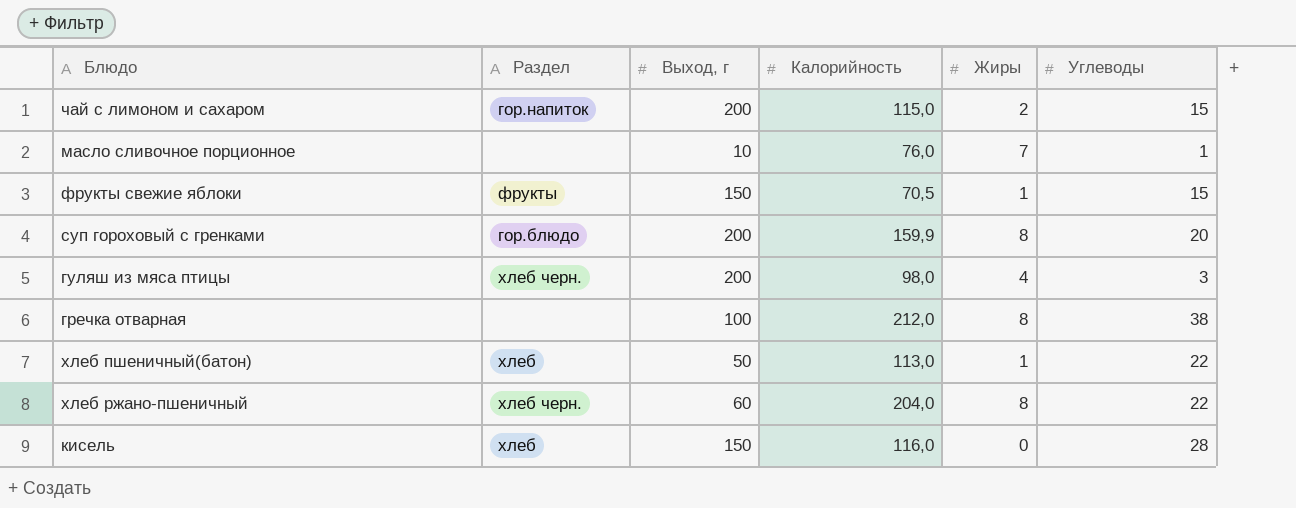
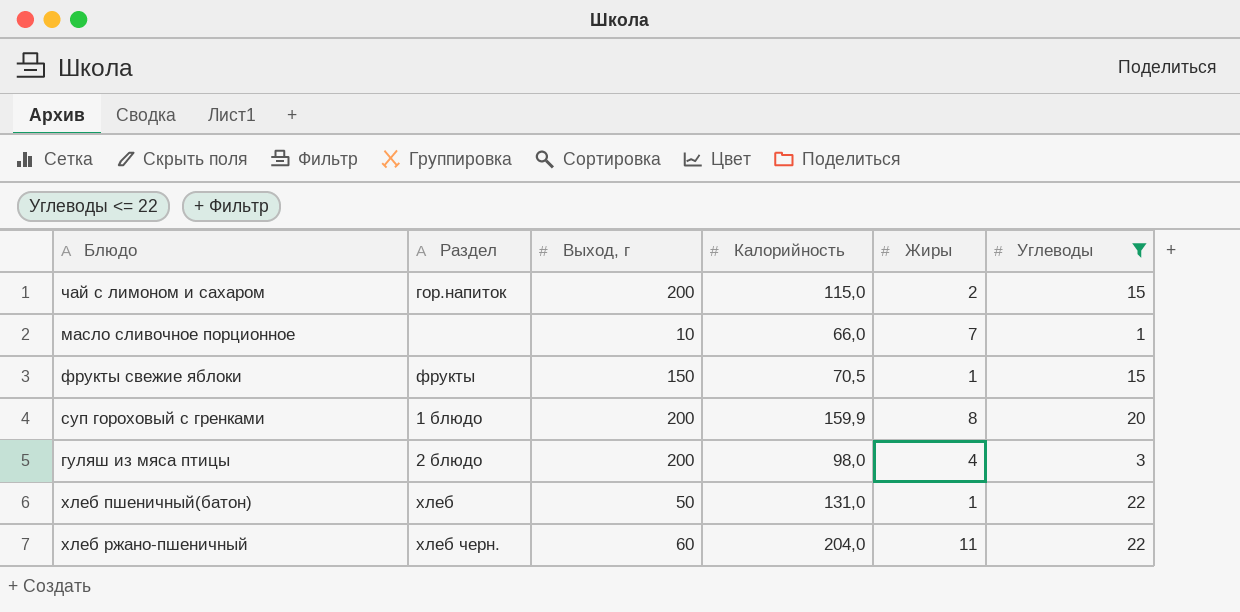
filter: none -> Углеводы <= 22
масло сливочное порционное | Калорийность: 76,0 -> 66,0
суп гороховый с гренками | Раздел: гор.блюдо -> 1 блюдо
гуляш из мяса птицы | Раздел: хлеб черн. -> 2 блюдо
хлеб пшеничный(батон) | Калорийность: 113,0 -> 131,0
хлеб ржано-пшеничный | Жиры: 8 -> 11

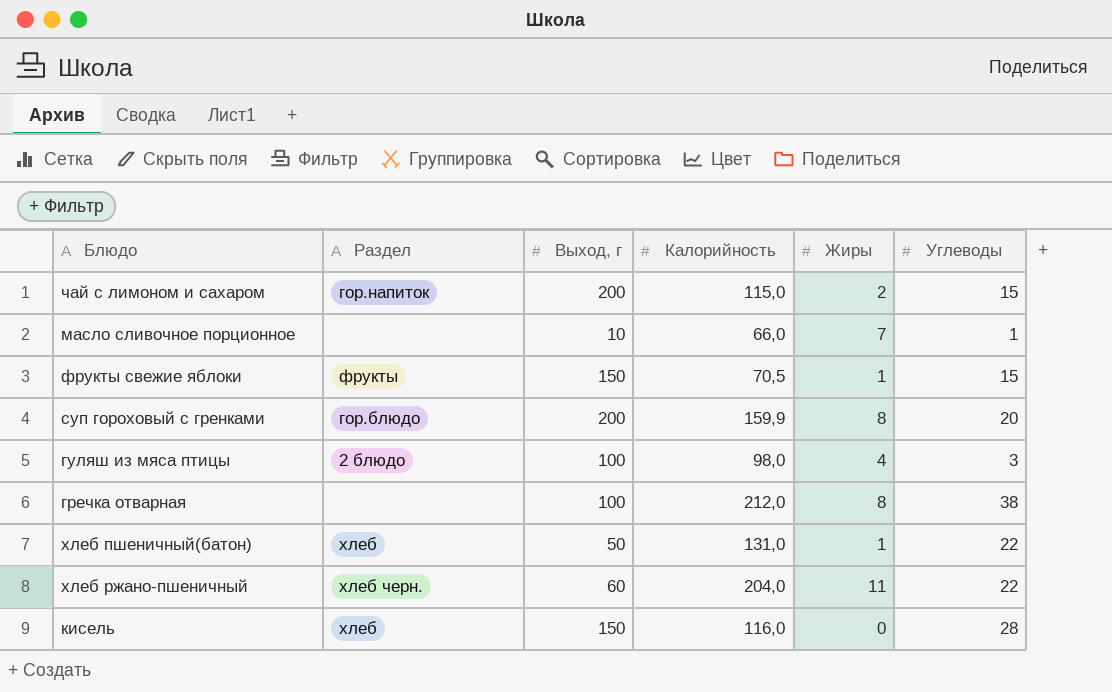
filter: Углеводы <= 22 -> none
суп гороховый с гренками | Раздел: 1 блюдо -> гор.блюдо
гуляш из мяса птицы | Выход, г: 200 -> 100

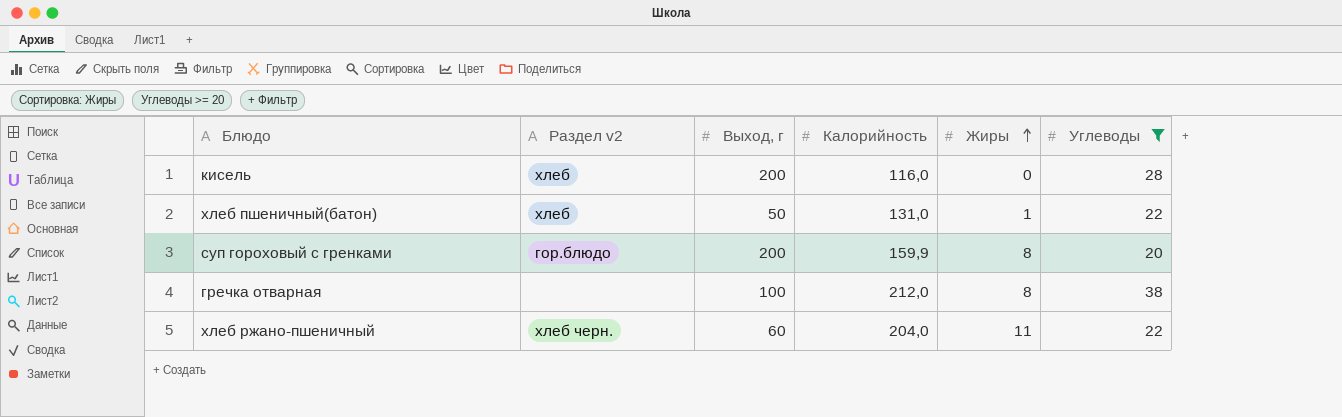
filter: none -> Углеводы >= 20
row order: none -> Жиры ascending
column name: Раздел -> Раздел v2
кисель | Выход, г: 150 -> 200

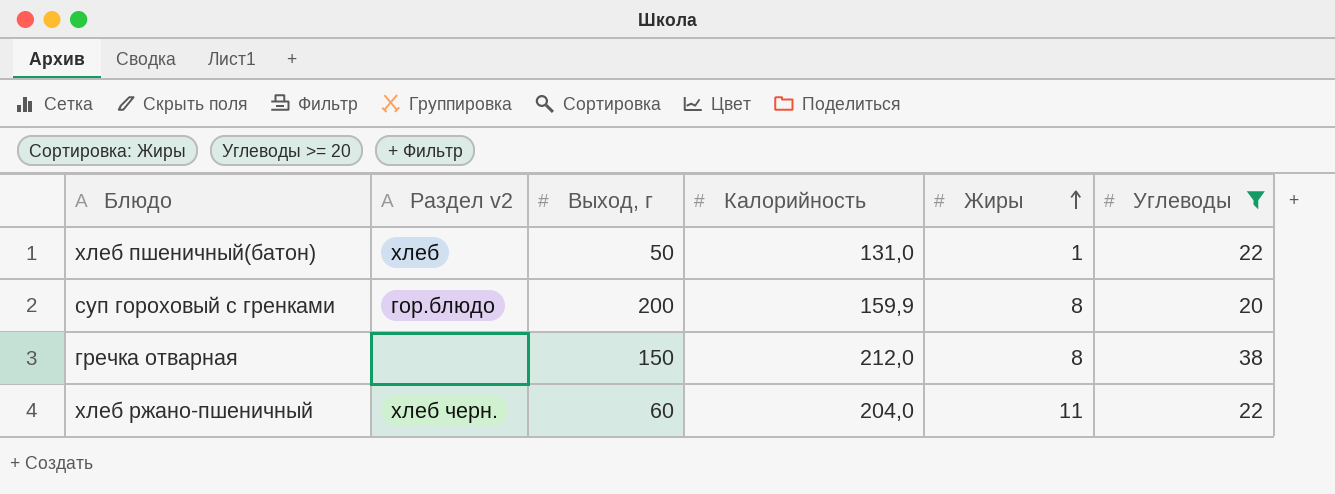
row кисель: хлеб | 200 | 116,0 | 0 | 28 -> none
гречка отварная | Выход, г: 100 -> 150

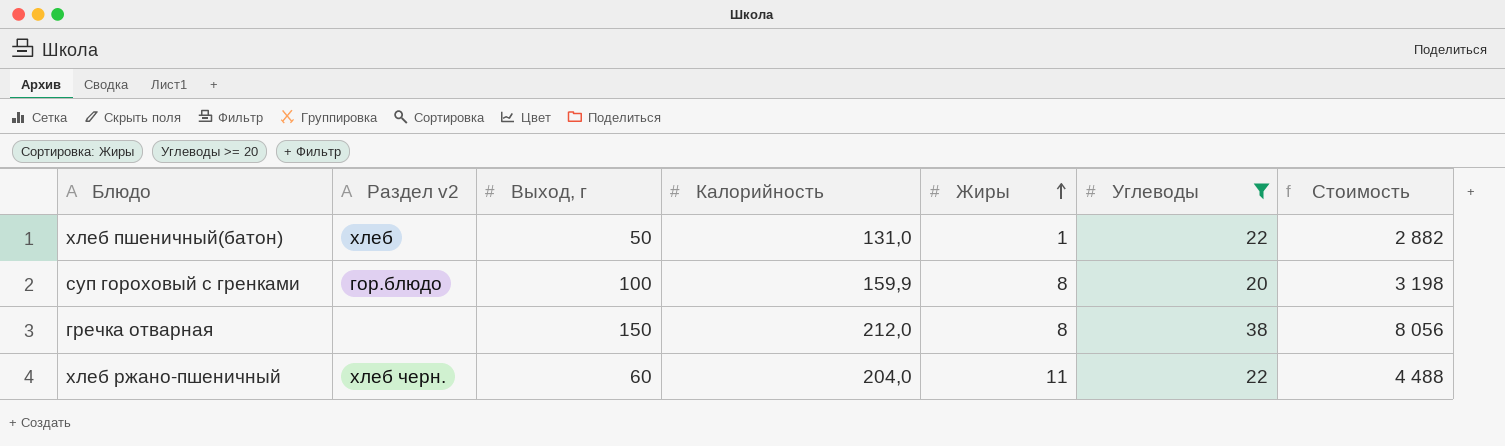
column Стоимость | formula: none -> [Калорийность] * [Углеводы]
суп гороховый с гренками | Выход, г: 200 -> 100

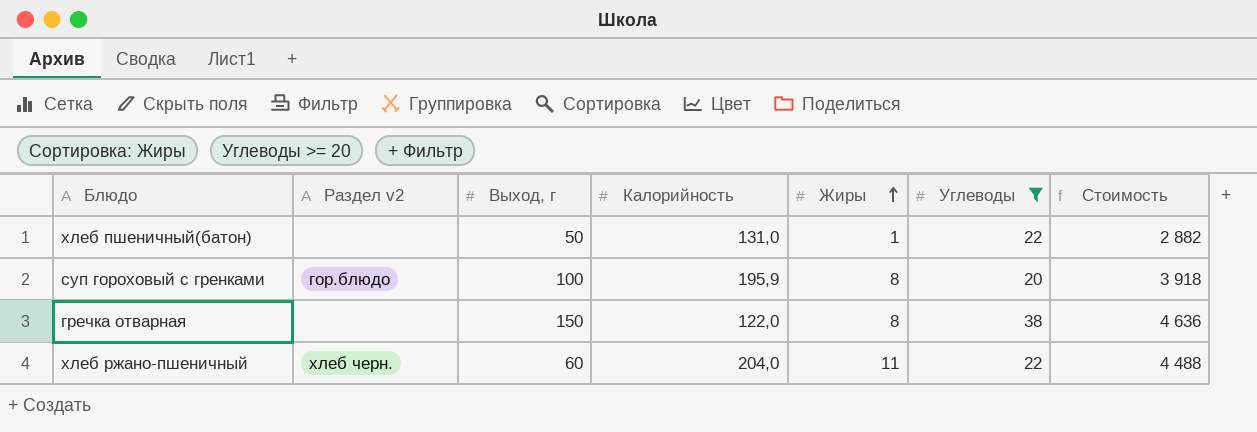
хлеб пшеничный(батон) | Раздел v2: хлеб -> none
суп гороховый с гренками | Калорийность: 159,9 -> 195,9
суп гороховый с гренками | Стоимость: 3 198 -> 3 918
гречка отварная | Калорийность: 212,0 -> 122,0
гречка отварная | Стоимость: 8 056 -> 4 636

